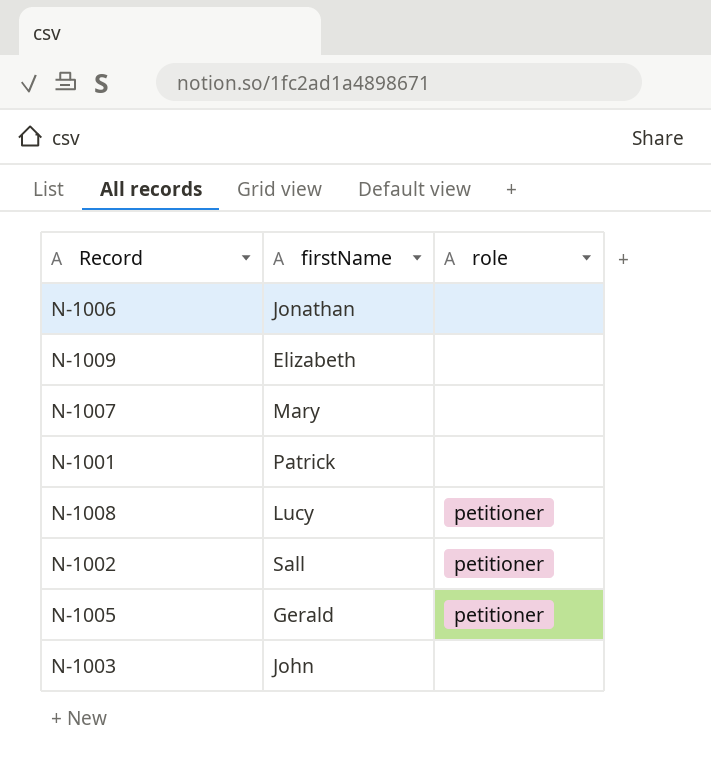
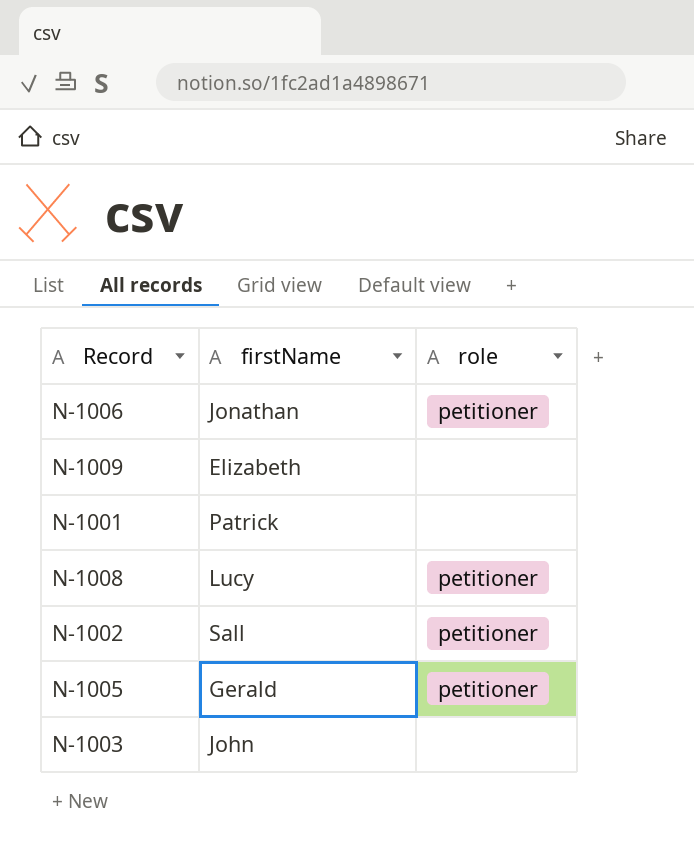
row N-1007: Mary | none -> none
N-1006 | role: none -> petitioner

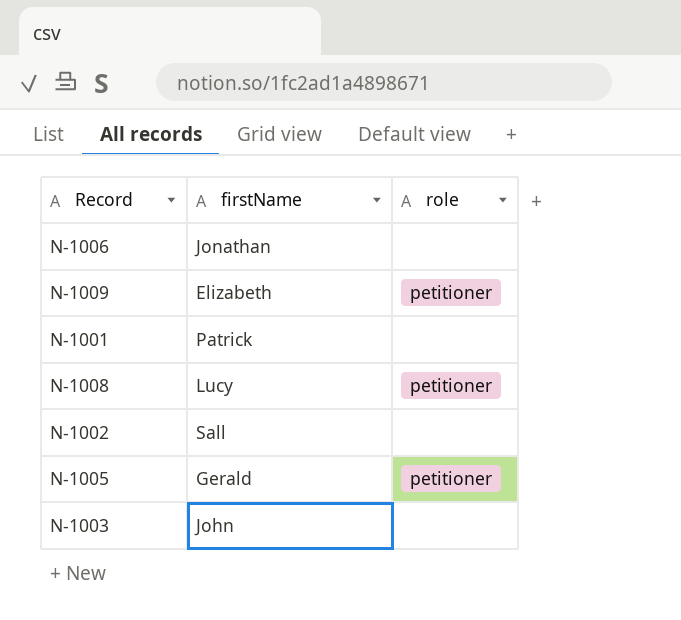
N-1006 | role: petitioner -> none
N-1009 | role: none -> petitioner
N-1002 | role: petitioner -> none

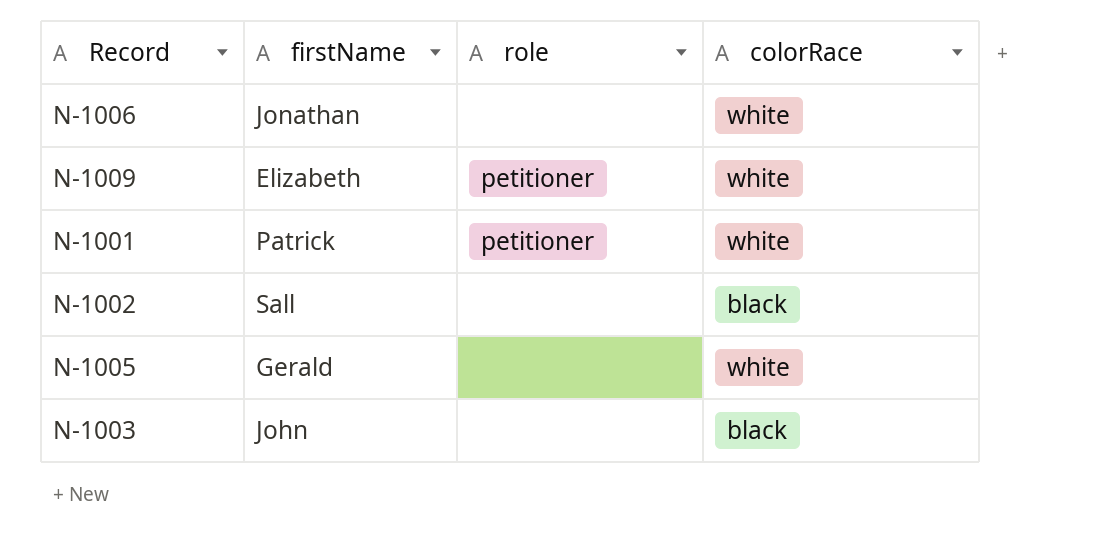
column colorRace | position: none -> 4
row N-1008: Lucy | petitioner -> none
N-1001 | role: none -> petitioner
N-1005 | role: petitioner -> none

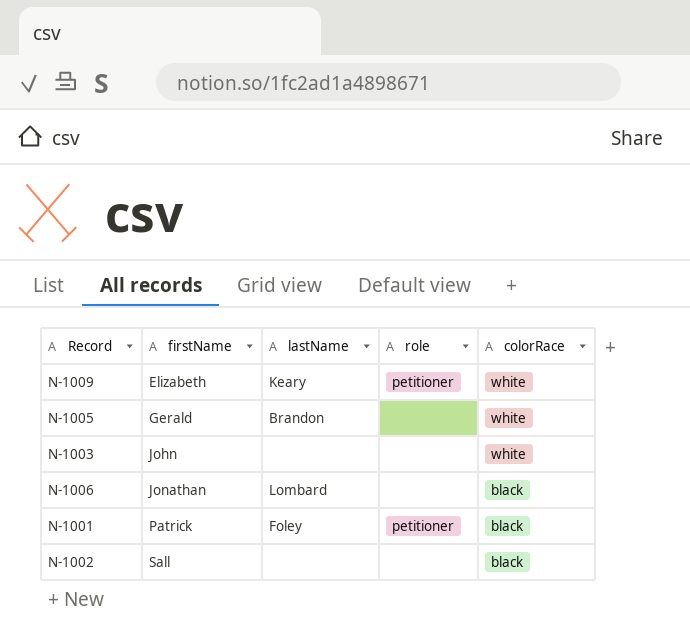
row order: none -> firstName ascending
column lastName | position: none -> 3
N-1003 | colorRace: black -> white
N-1006 | colorRace: white -> black
N-1001 | colorRace: white -> black

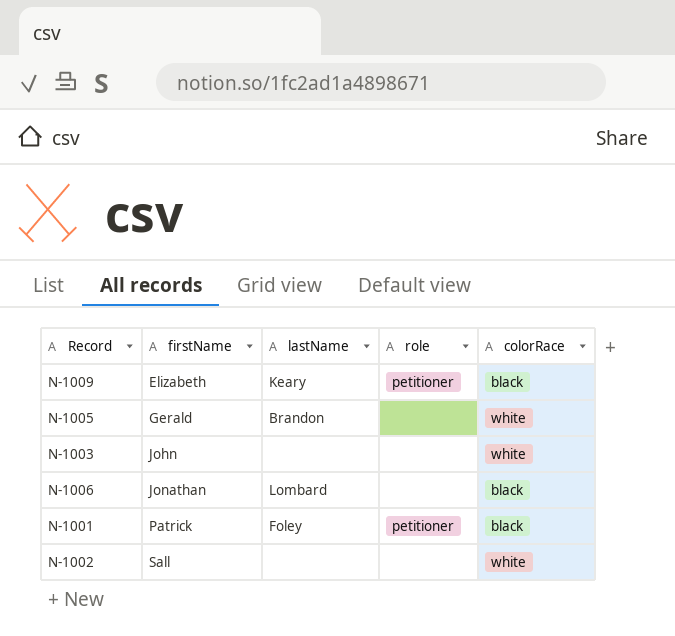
N-1009 | colorRace: white -> black
N-1002 | colorRace: black -> white

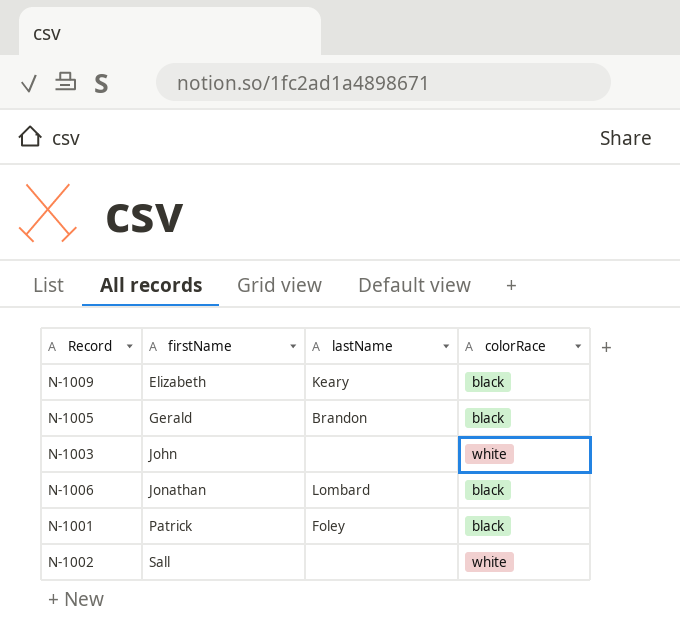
column role | position: 4 -> none
N-1005 | colorRace: white -> black

